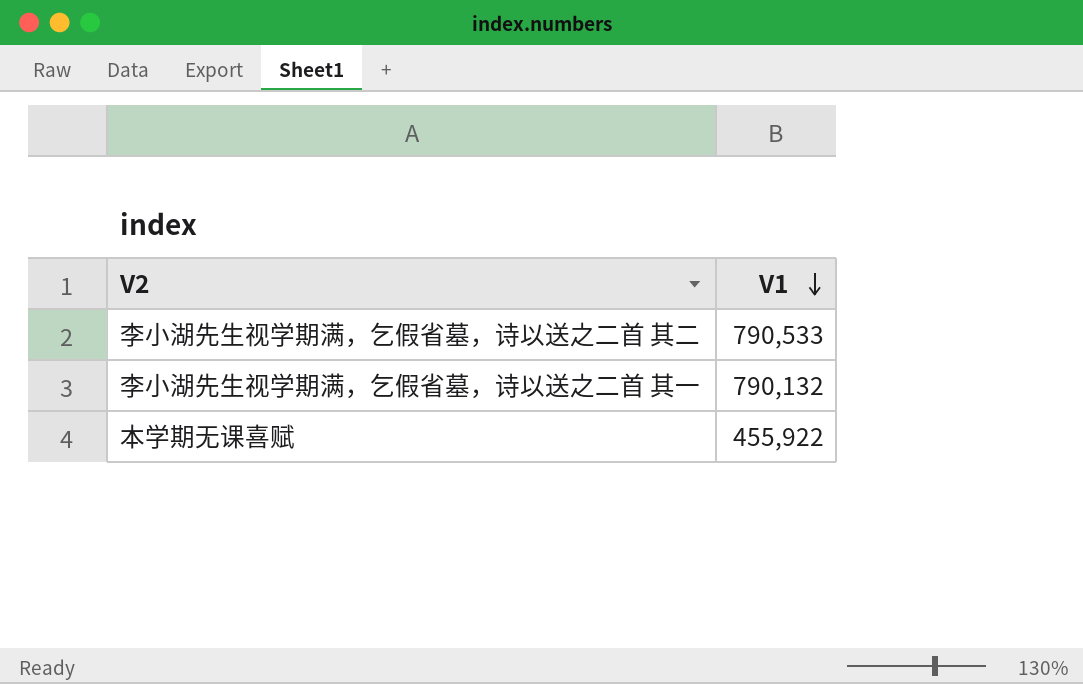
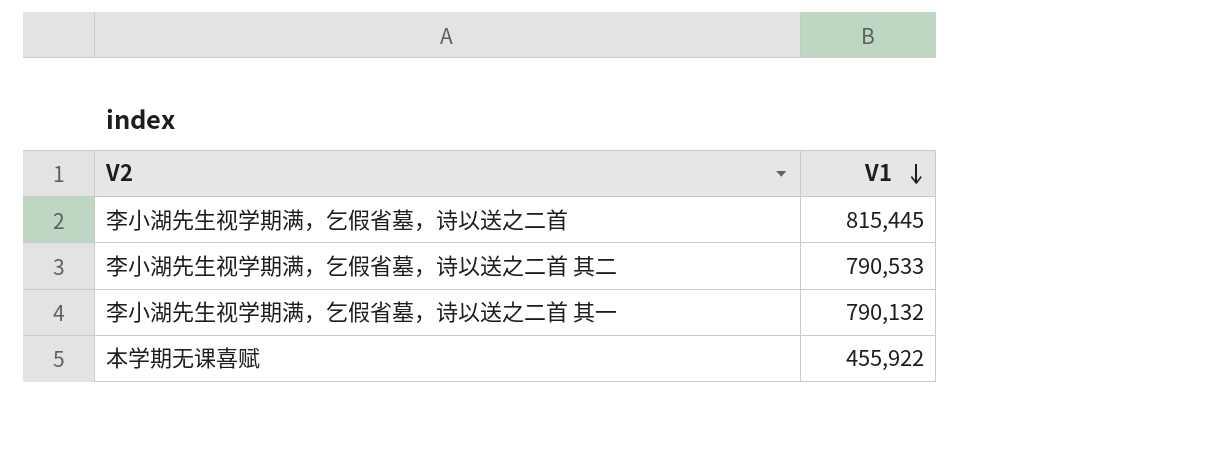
row 李小湖先生视学期满，乞假省墓，诗以送之二首: none -> 815,445

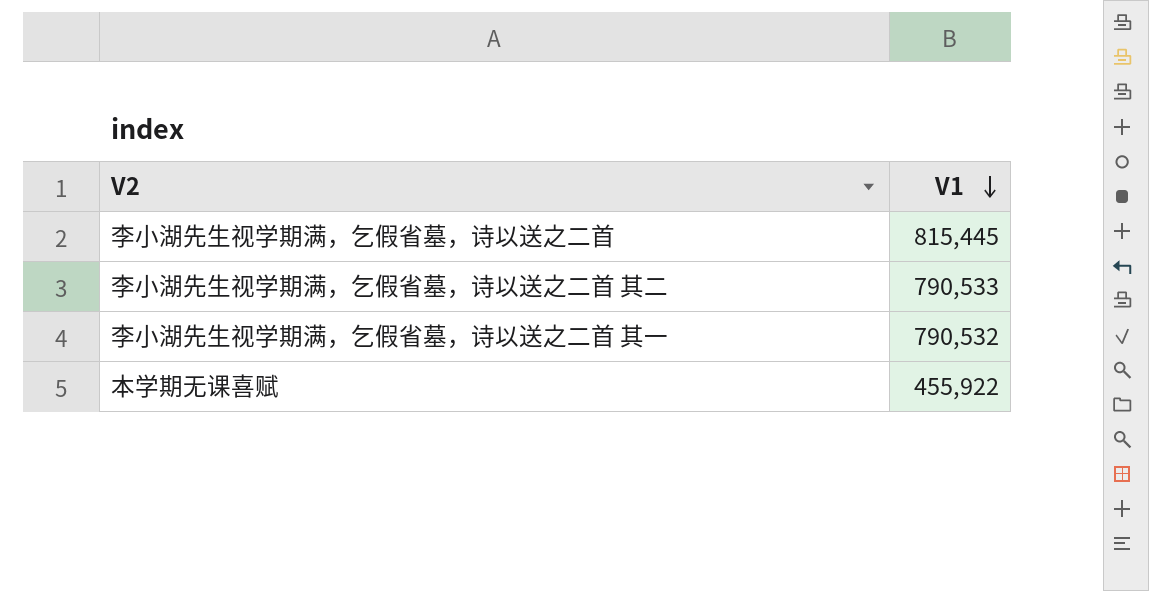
李小湖先生视学期满，乞假省墓，诗以送之二首 其一 | V1: 790,132 -> 790,532

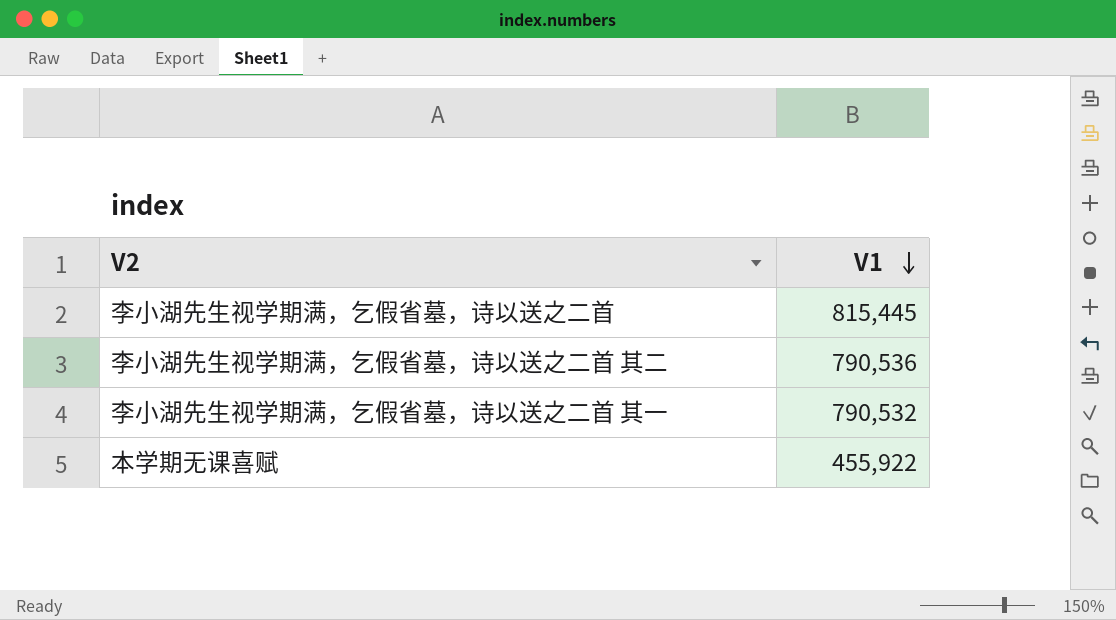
李小湖先生视学期满，乞假省墓，诗以送之二首 其二 | V1: 790,533 -> 790,536

